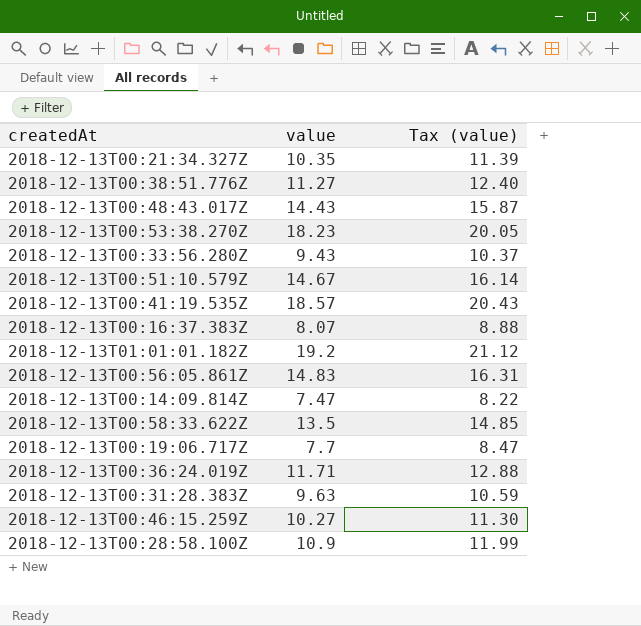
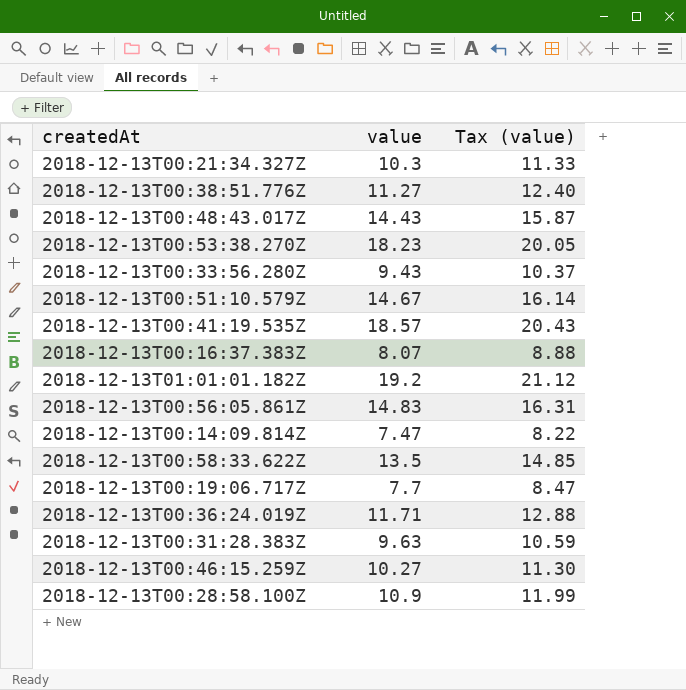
2018-12-13T00:21:34.327Z | value: 10.35 -> 10.3
2018-12-13T00:21:34.327Z | Tax (value): 11.39 -> 11.33

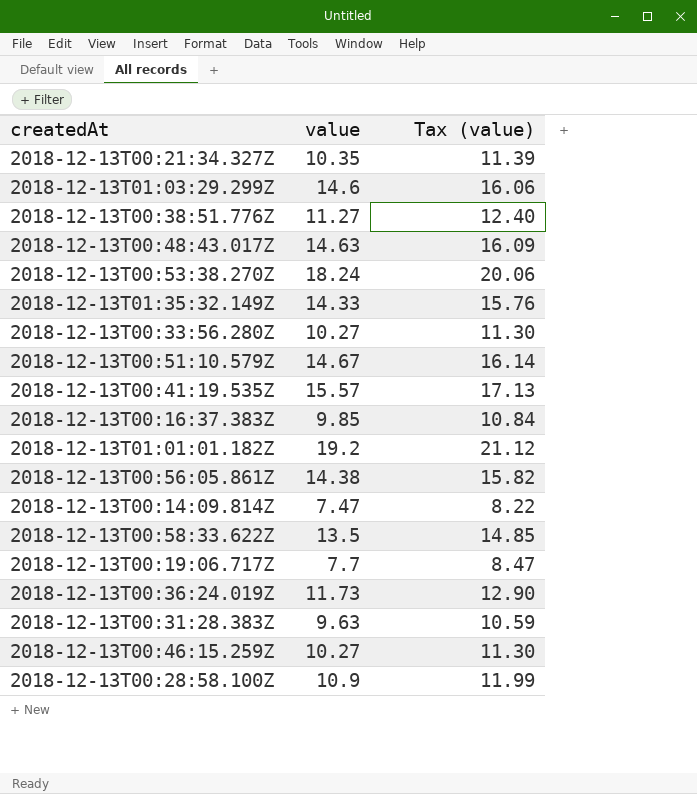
2018-12-13T00:21:34.327Z | value: 10.3 -> 10.35
2018-12-13T00:21:34.327Z | Tax (value): 11.33 -> 11.39
row 2018-12-13T01:03:29.299Z: none -> 14.6 | 16.06
2018-12-13T00:48:43.017Z | value: 14.43 -> 14.63
2018-12-13T00:48:43.017Z | Tax (value): 15.87 -> 16.09
2018-12-13T00:53:38.270Z | value: 18.23 -> 18.24
2018-12-13T00:53:38.270Z | Tax (value): 20.05 -> 20.06
row 2018-12-13T01:35:32.149Z: none -> 14.33 | 15.76
2018-12-13T00:33:56.280Z | value: 9.43 -> 10.27
2018-12-13T00:33:56.280Z | Tax (value): 10.37 -> 11.30
2018-12-13T00:41:19.535Z | value: 18.57 -> 15.57
2018-12-13T00:41:19.535Z | Tax (value): 20.43 -> 17.13
2018-12-13T00:16:37.383Z | value: 8.07 -> 9.85
2018-12-13T00:16:37.383Z | Tax (value): 8.88 -> 10.84
2018-12-13T00:56:05.861Z | value: 14.83 -> 14.38
2018-12-13T00:56:05.861Z | Tax (value): 16.31 -> 15.82
2018-12-13T00:36:24.019Z | value: 11.71 -> 11.73
2018-12-13T00:36:24.019Z | Tax (value): 12.88 -> 12.90

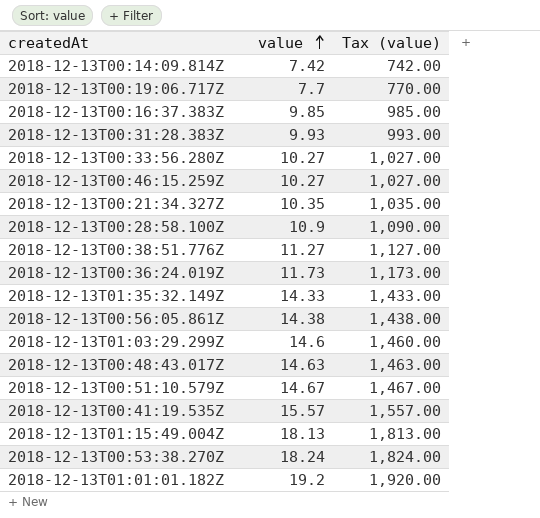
row order: none -> value ascending
column Tax (value) | formula: [value] * 1.1 -> [value] * 100
row 2018-12-13T00:58:33.622Z: 13.5 | 14.85 -> none
2018-12-13T00:14:09.814Z | value: 7.47 -> 7.42
2018-12-13T00:31:28.383Z | value: 9.63 -> 9.93
row 2018-12-13T01:15:49.004Z: none -> 18.13 | 1,813.00

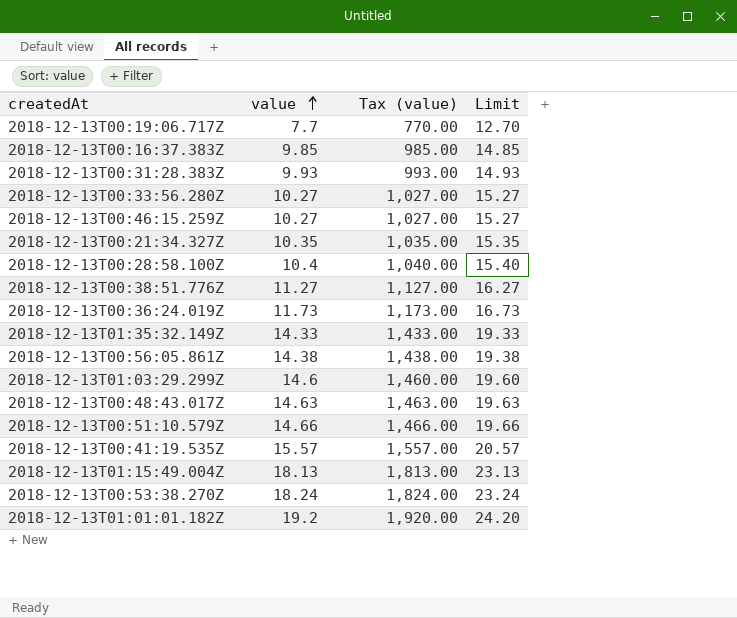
column Limit | formula: none -> [value] + 5
row 2018-12-13T00:14:09.814Z: 7.42 | 742.00 -> none
2018-12-13T00:28:58.100Z | value: 10.9 -> 10.4
2018-12-13T00:28:58.100Z | Tax (value): 1,090.00 -> 1,040.00
2018-12-13T00:51:10.579Z | value: 14.67 -> 14.66
2018-12-13T00:51:10.579Z | Tax (value): 1,467.00 -> 1,466.00

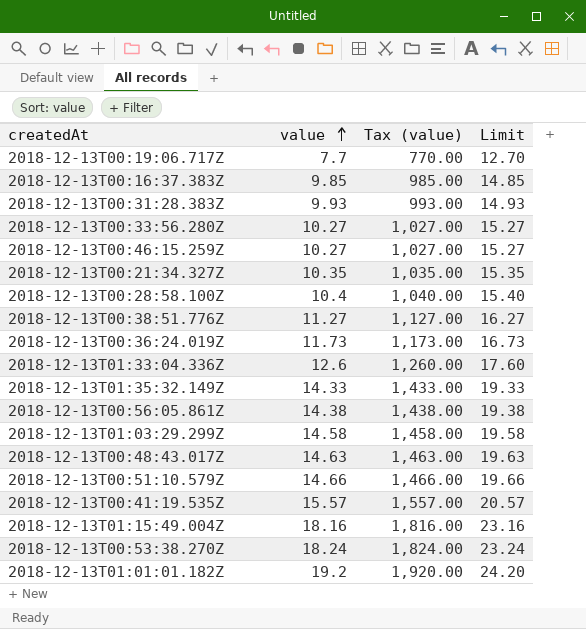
row 2018-12-13T01:33:04.336Z: none -> 12.6 | 1,260.00 | 17.60
2018-12-13T01:03:29.299Z | value: 14.6 -> 14.58
2018-12-13T01:03:29.299Z | Tax (value): 1,460.00 -> 1,458.00
2018-12-13T01:03:29.299Z | Limit: 19.60 -> 19.58
2018-12-13T01:15:49.004Z | value: 18.13 -> 18.16
2018-12-13T01:15:49.004Z | Tax (value): 1,813.00 -> 1,816.00
2018-12-13T01:15:49.004Z | Limit: 23.13 -> 23.16

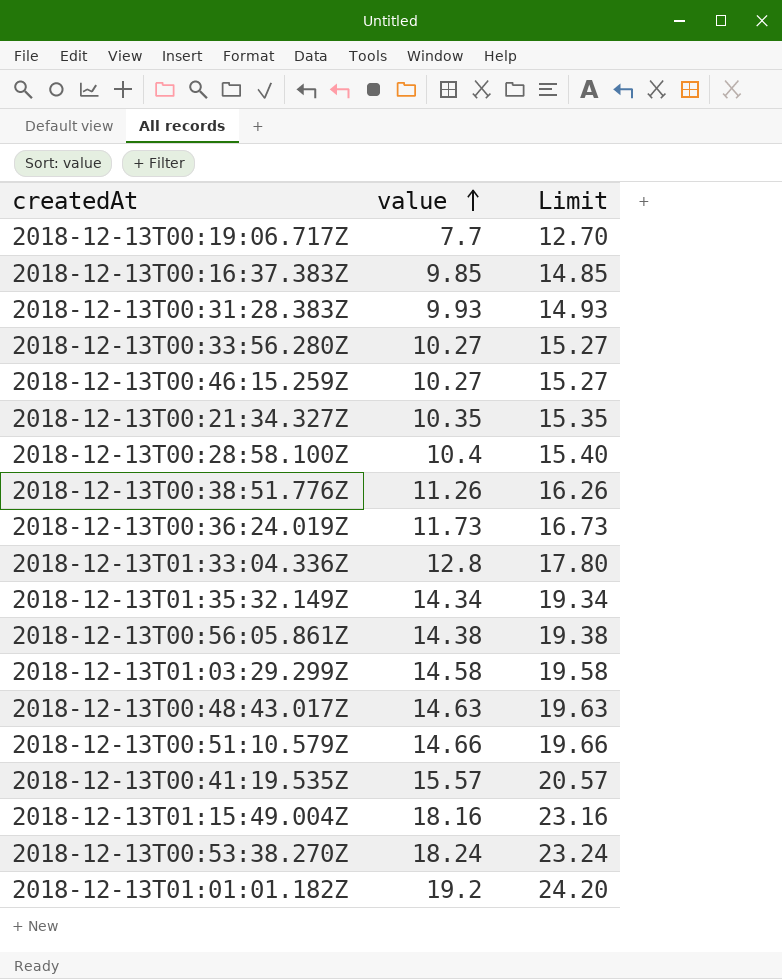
column Tax (value) | formula: [value] * 100 -> none
2018-12-13T00:38:51.776Z | value: 11.27 -> 11.26
2018-12-13T00:38:51.776Z | Limit: 16.27 -> 16.26
2018-12-13T01:33:04.336Z | value: 12.6 -> 12.8
2018-12-13T01:33:04.336Z | Limit: 17.60 -> 17.80
2018-12-13T01:35:32.149Z | value: 14.33 -> 14.34
2018-12-13T01:35:32.149Z | Limit: 19.33 -> 19.34

